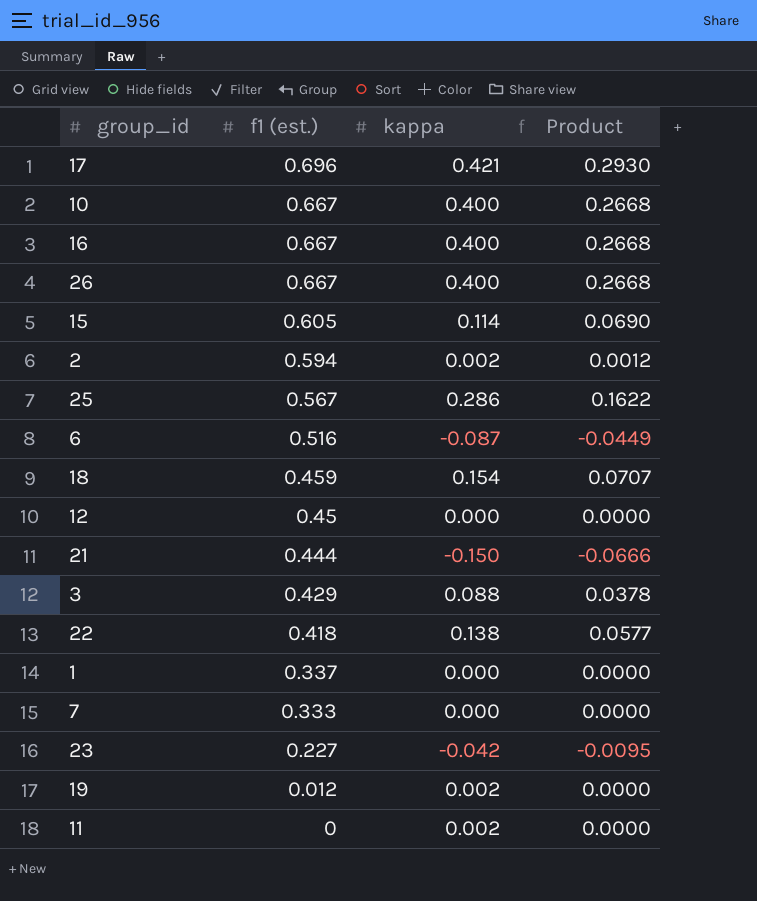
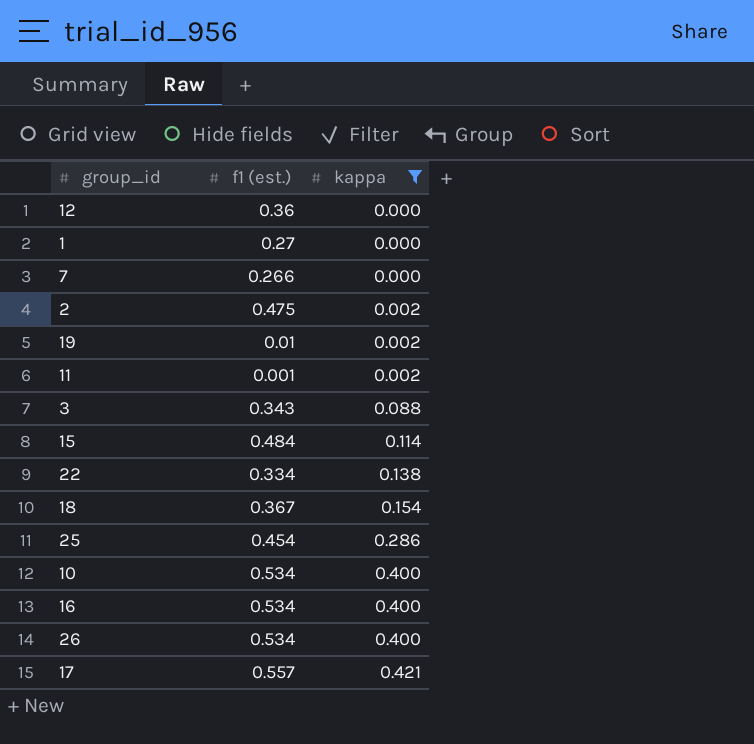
filter: none -> kappa >= 0.000
row order: f1 (est.) descending -> kappa ascending
column Product | formula: [f1 (est.)] * [kappa] -> none
12 | f1 (est.): 0.45 -> 0.36
1 | f1 (est.): 0.337 -> 0.27
7 | f1 (est.): 0.333 -> 0.266
2 | f1 (est.): 0.594 -> 0.475
19 | f1 (est.): 0.012 -> 0.01
11 | f1 (est.): 0 -> 0.001
3 | f1 (est.): 0.429 -> 0.343
15 | f1 (est.): 0.605 -> 0.484
22 | f1 (est.): 0.418 -> 0.334
18 | f1 (est.): 0.459 -> 0.367
25 | f1 (est.): 0.567 -> 0.454
10 | f1 (est.): 0.667 -> 0.534
16 | f1 (est.): 0.667 -> 0.534
26 | f1 (est.): 0.667 -> 0.534
17 | f1 (est.): 0.696 -> 0.557

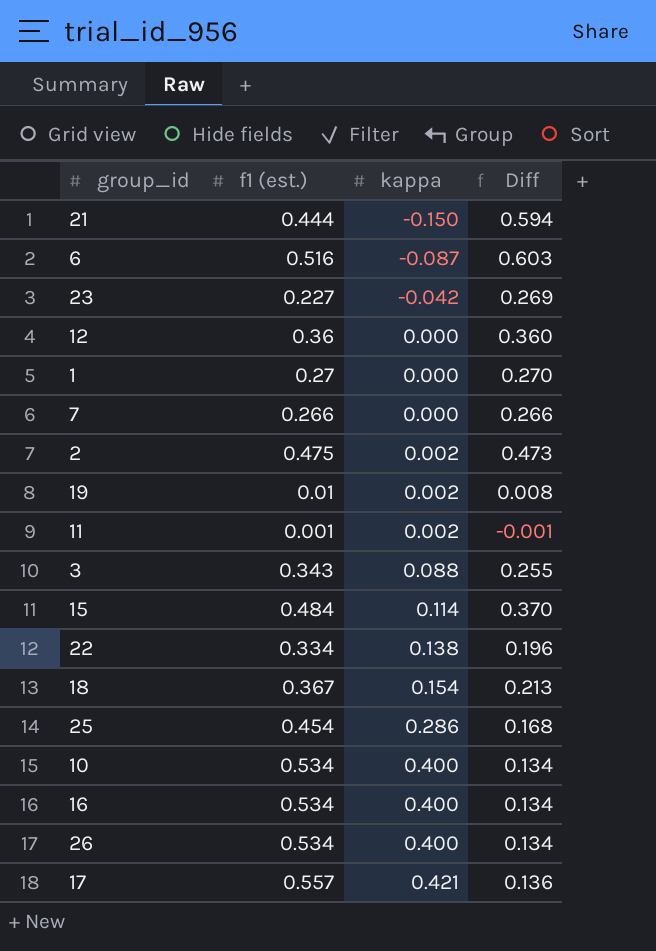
filter: kappa >= 0.000 -> none
column Diff | formula: none -> [f1 (est.)] - [kappa]

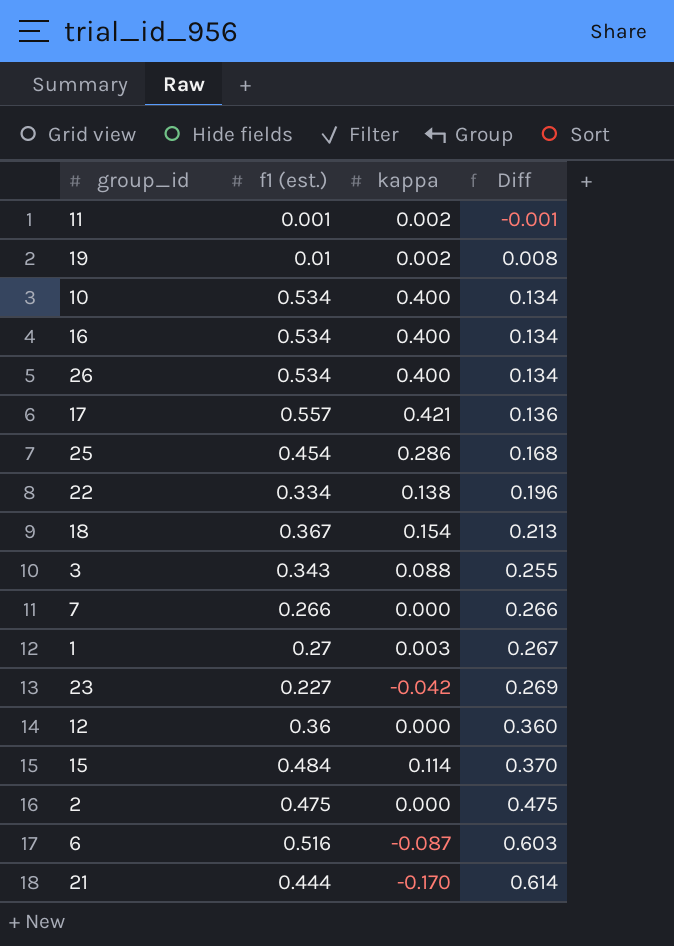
row order: kappa ascending -> Diff ascending
1 | kappa: 0.000 -> 0.003
1 | Diff: 0.270 -> 0.267
2 | kappa: 0.002 -> 0.000
2 | Diff: 0.473 -> 0.475
21 | kappa: -0.150 -> -0.170
21 | Diff: 0.594 -> 0.614

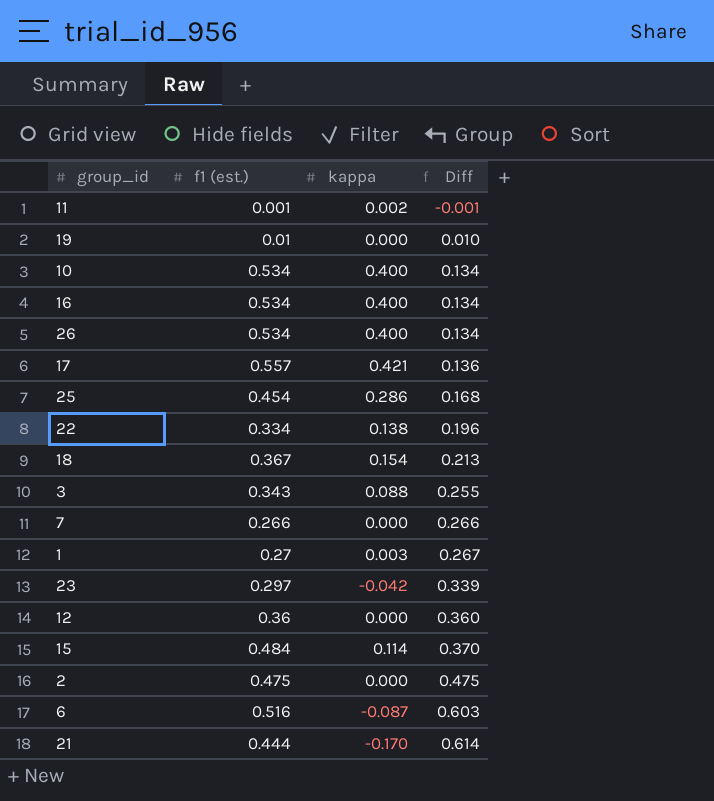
19 | kappa: 0.002 -> 0.000
19 | Diff: 0.008 -> 0.010
23 | f1 (est.): 0.227 -> 0.297
23 | Diff: 0.269 -> 0.339

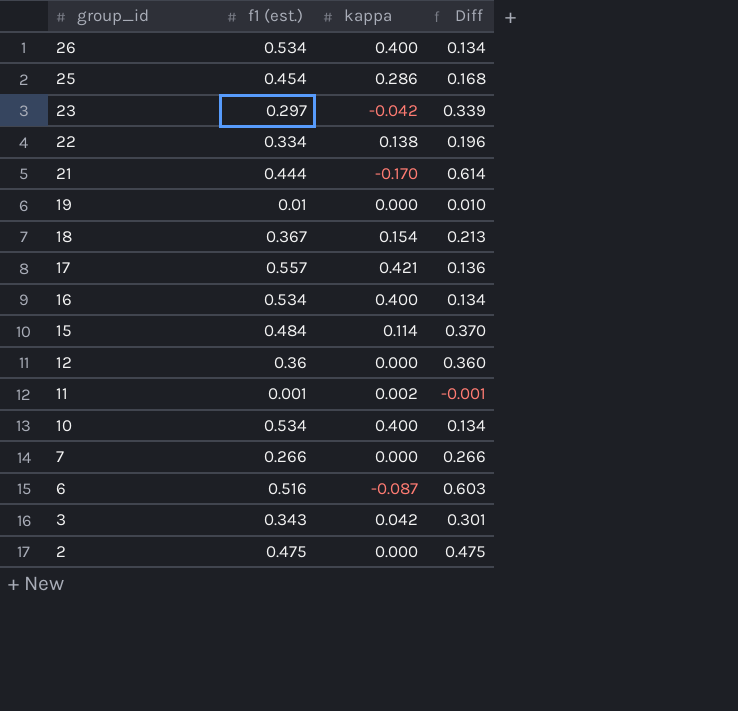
row order: Diff ascending -> group_id descending
row 1: 0.27 | 0.003 | 0.267 -> none
3 | kappa: 0.088 -> 0.042
3 | Diff: 0.255 -> 0.301

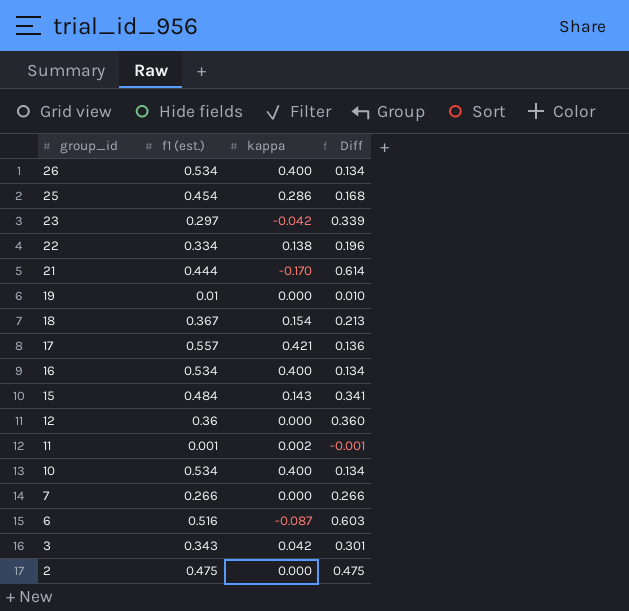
15 | kappa: 0.114 -> 0.143
15 | Diff: 0.370 -> 0.341

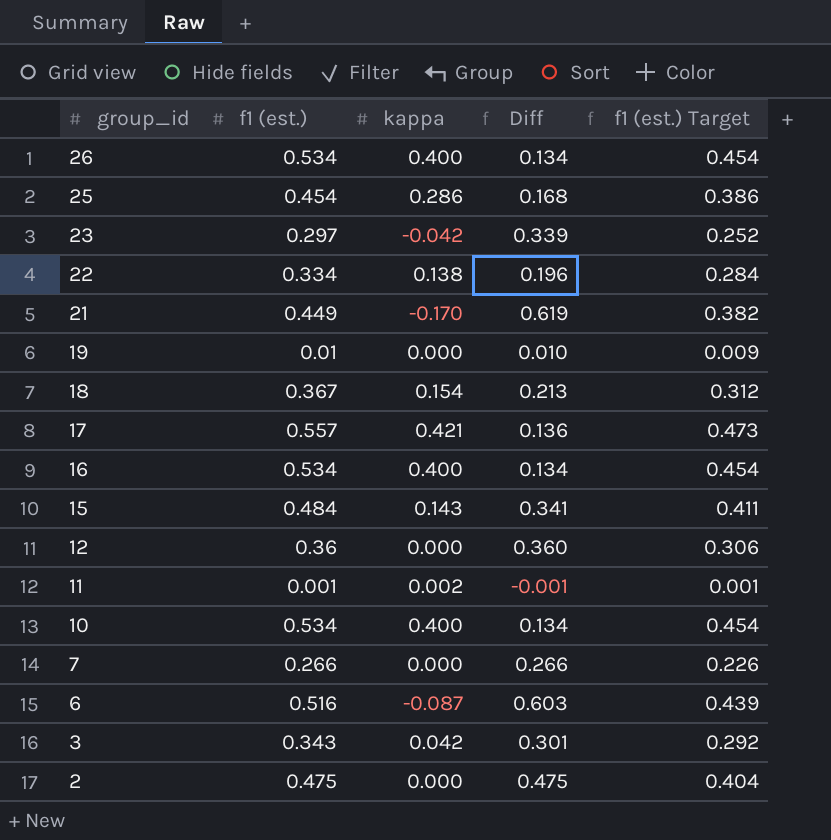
column f1 (est.) Target | formula: none -> [f1 (est.)] * 0.85
21 | f1 (est.): 0.444 -> 0.449
21 | Diff: 0.614 -> 0.619

